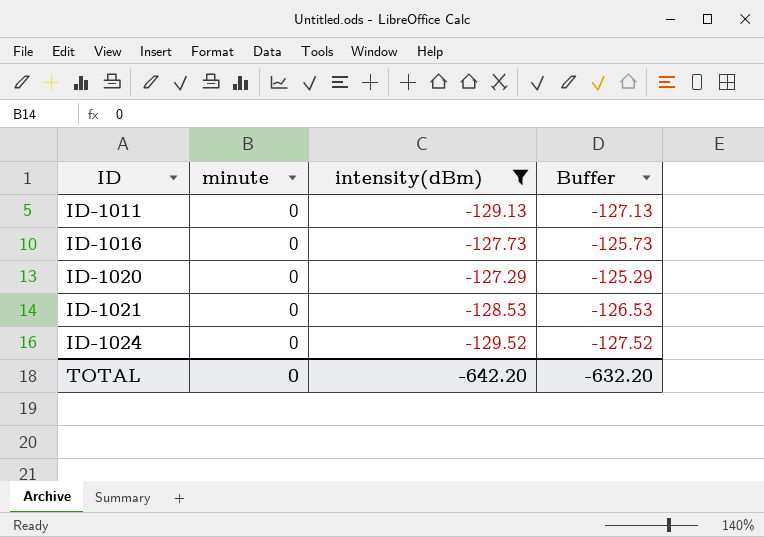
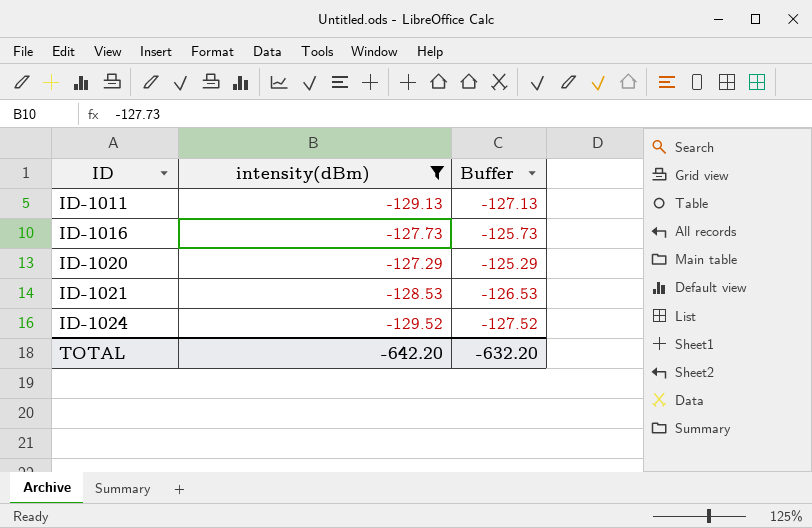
column minute | position: 2 -> none

